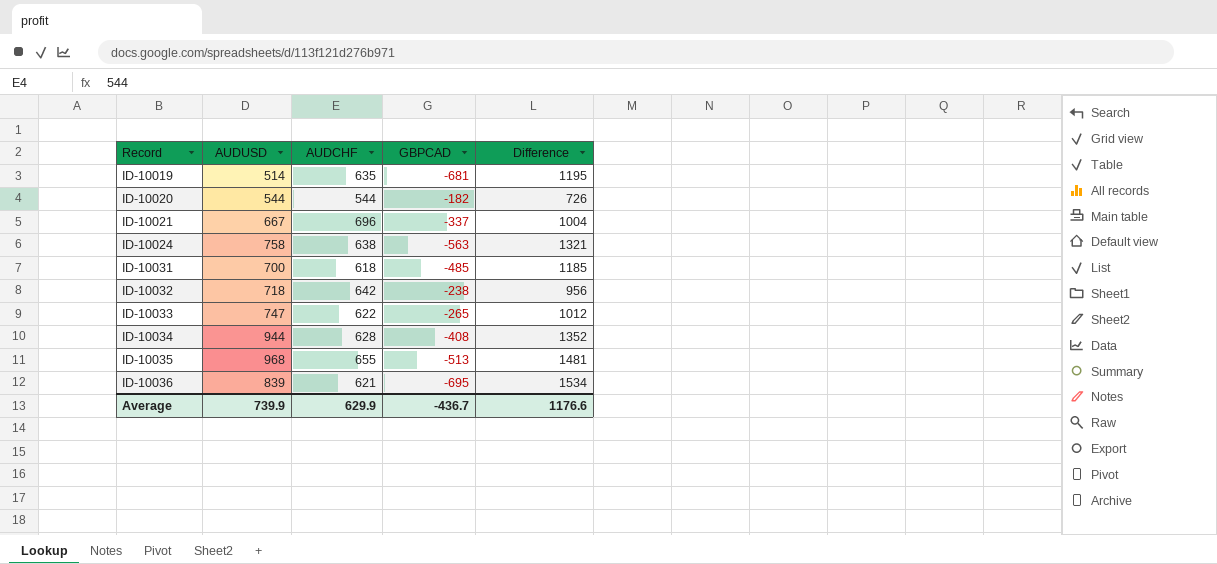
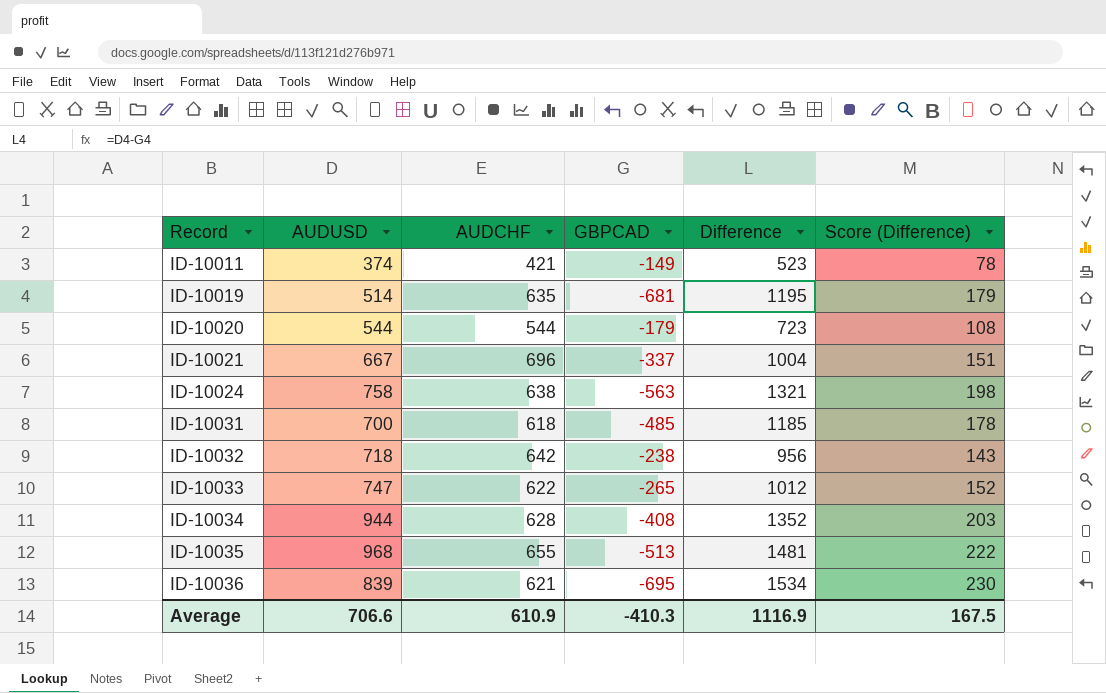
column Score (Difference) | formula: none -> [Difference] * 0.15
row ID-10011: none -> 374 | 421 | -149 | 523 | 78
ID-10020 | GBPCAD: -182 -> -179
ID-10020 | Difference: 726 -> 723
Average | AUDUSD: 739.9 -> 706.6
Average | AUDCHF: 629.9 -> 610.9
Average | GBPCAD: -436.7 -> -410.3
Average | Difference: 1176.6 -> 1116.9

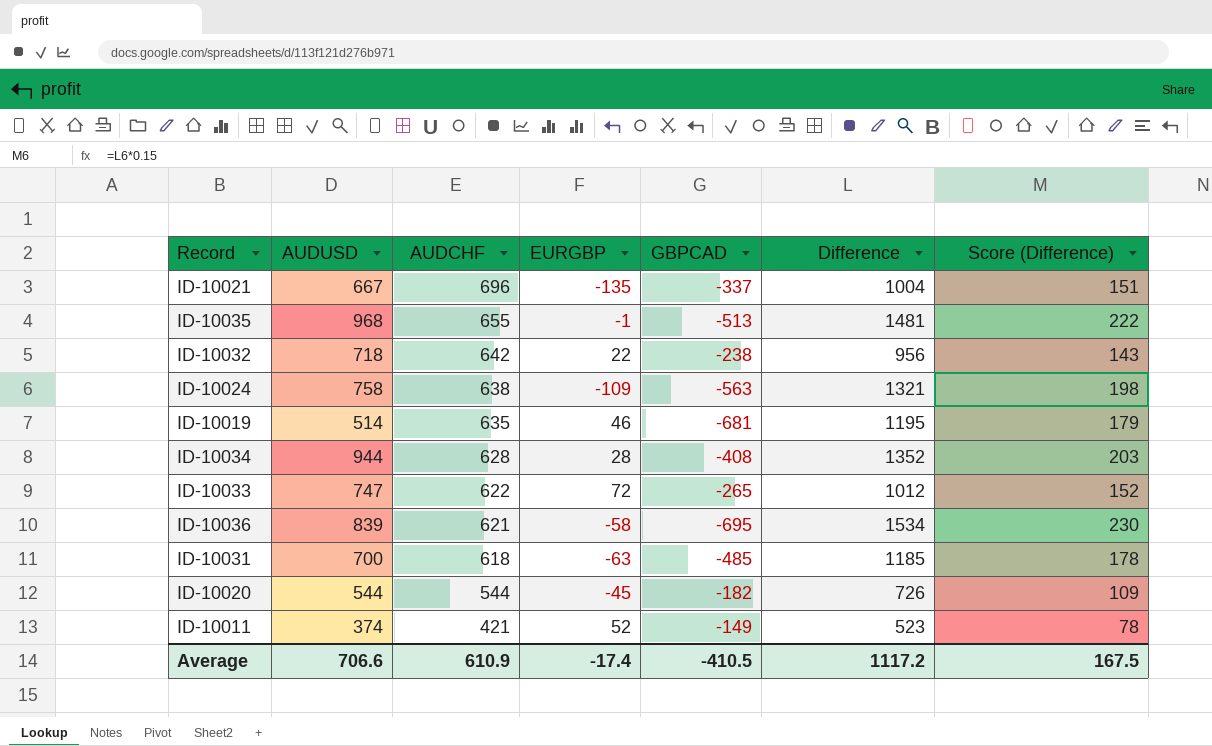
row order: Record ascending -> AUDCHF descending
column EURGBP | position: none -> 4
ID-10020 | GBPCAD: -179 -> -182
ID-10020 | Difference: 723 -> 726
ID-10020 | Score (Difference): 108 -> 109
Average | GBPCAD: -410.3 -> -410.5
Average | Difference: 1116.9 -> 1117.2

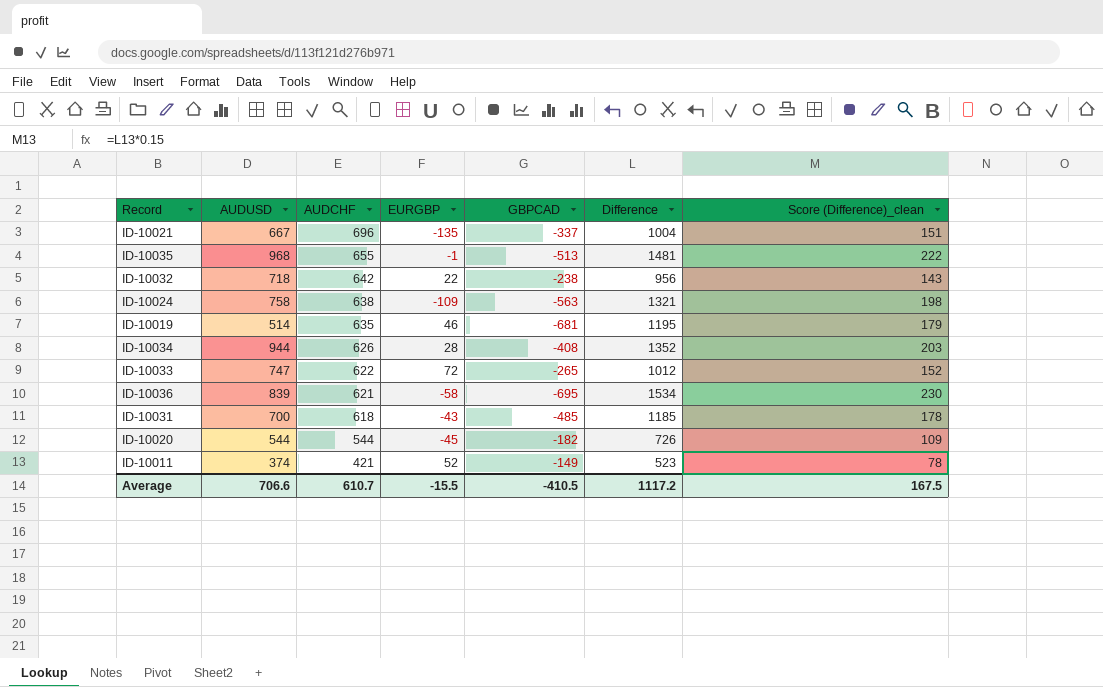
column name: Score (Difference) -> Score (Difference)_clean
ID-10034 | AUDCHF: 628 -> 626
ID-10031 | EURGBP: -63 -> -43
Average | AUDCHF: 610.9 -> 610.7
Average | EURGBP: -17.4 -> -15.5

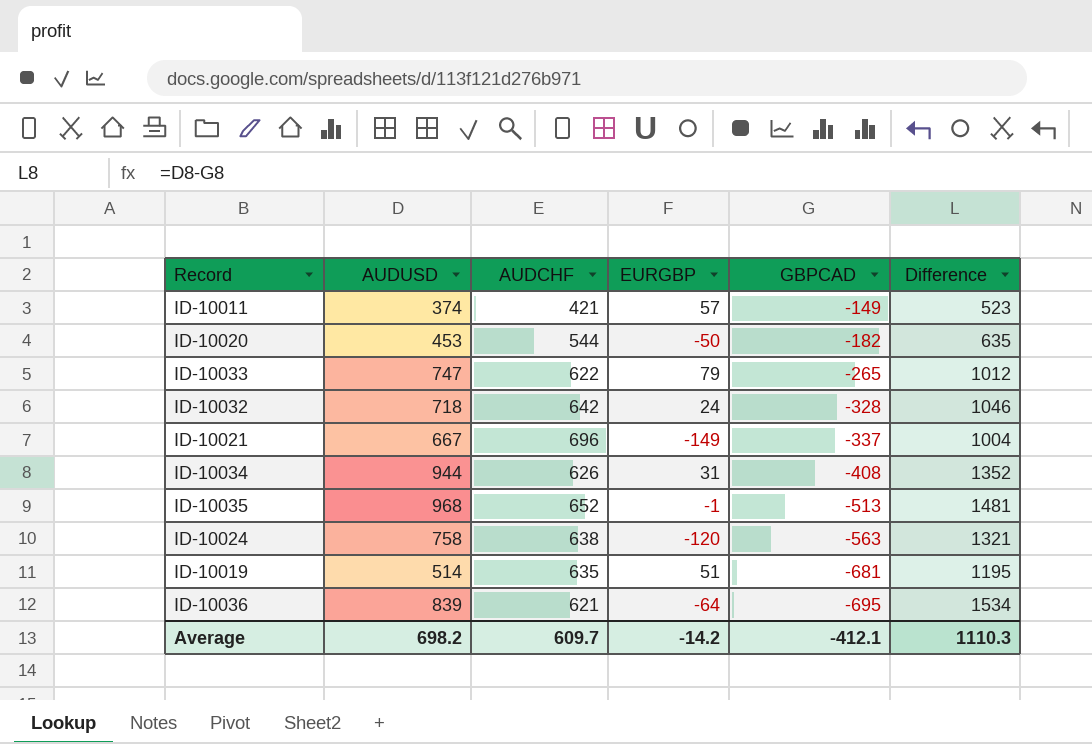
row order: AUDCHF descending -> GBPCAD descending
column Score (Difference)_clean | formula: [Difference] * 0.15 -> none
row ID-10031: 700 | 618 | -43 | -485 | 1185 | 178 -> none
ID-10011 | EURGBP: 52 -> 57
ID-10020 | AUDUSD: 544 -> 453
ID-10020 | EURGBP: -45 -> -50
ID-10020 | Difference: 726 -> 635
ID-10033 | EURGBP: 72 -> 79
ID-10032 | EURGBP: 22 -> 24
ID-10032 | GBPCAD: -238 -> -328
ID-10032 | Difference: 956 -> 1046
ID-10021 | EURGBP: -135 -> -149
ID-10034 | EURGBP: 28 -> 31
ID-10035 | AUDCHF: 655 -> 652
ID-10024 | EURGBP: -109 -> -120
ID-10019 | EURGBP: 46 -> 51
ID-10036 | EURGBP: -58 -> -64
Average | AUDUSD: 706.6 -> 698.2
Average | AUDCHF: 610.7 -> 609.7
Average | EURGBP: -15.5 -> -14.2
Average | GBPCAD: -410.5 -> -412.1
Average | Difference: 1117.2 -> 1110.3

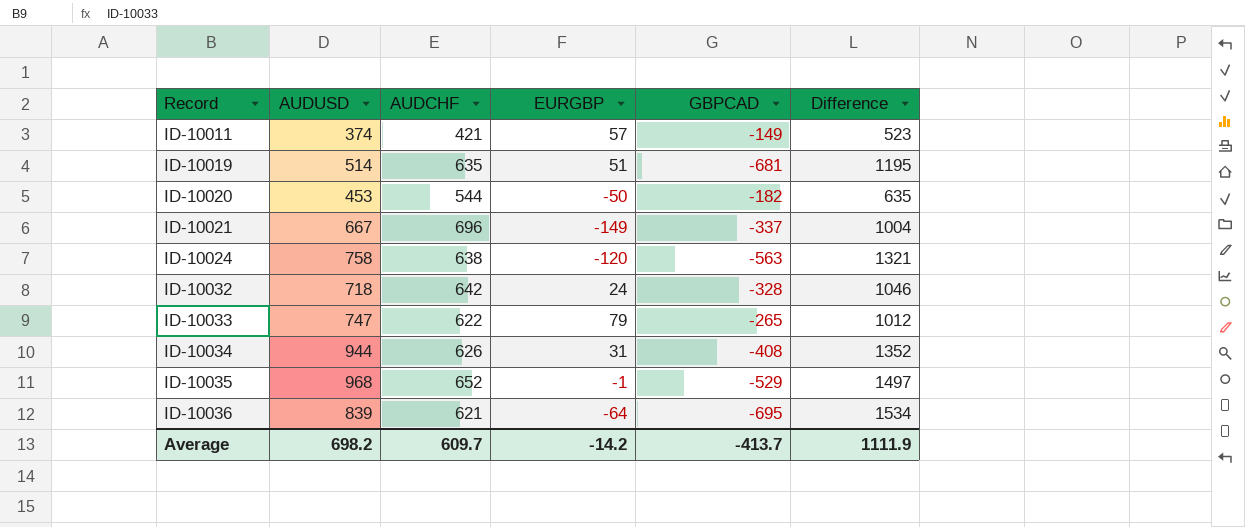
row order: GBPCAD descending -> Record ascending
ID-10035 | GBPCAD: -513 -> -529
ID-10035 | Difference: 1481 -> 1497
Average | GBPCAD: -412.1 -> -413.7
Average | Difference: 1110.3 -> 1111.9

